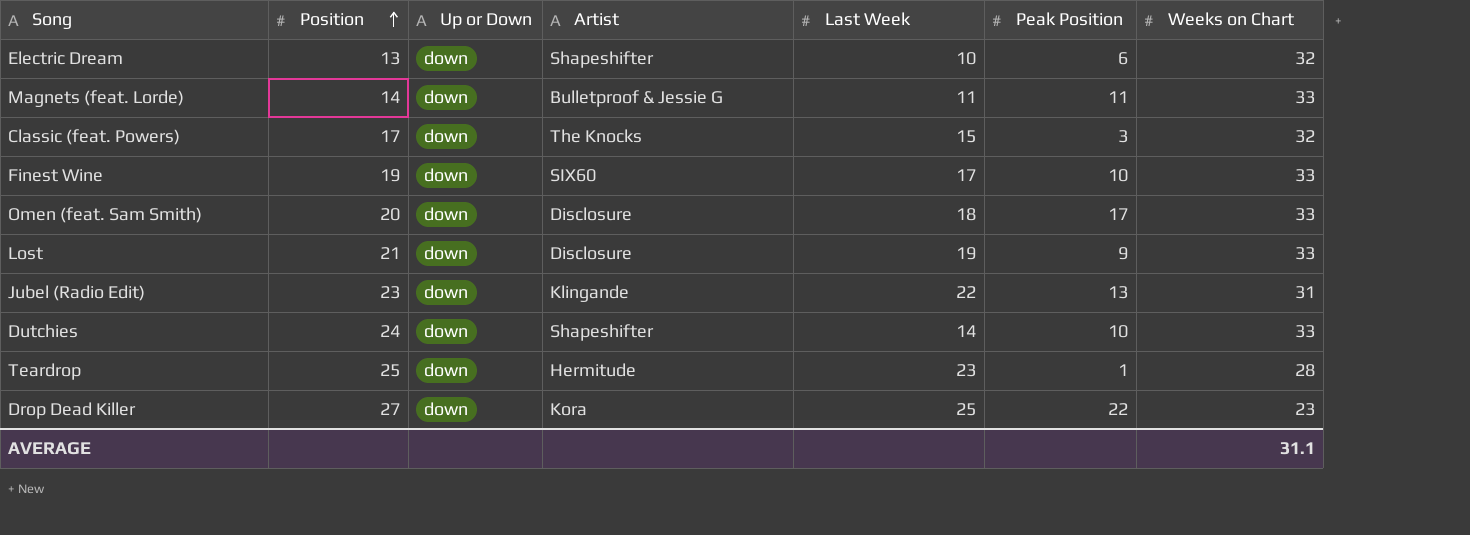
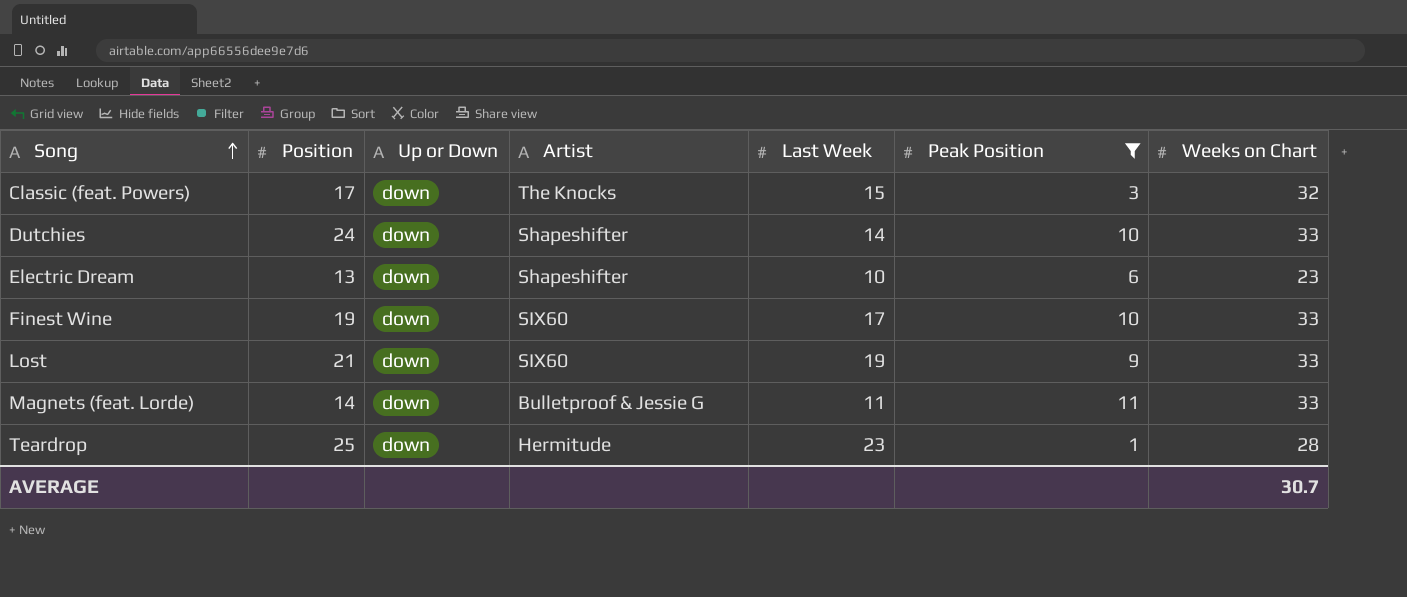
filter: none -> Peak Position <= 11
row order: Position ascending -> Song ascending
Electric Dream | Weeks on Chart: 32 -> 23
Lost | Artist: Disclosure -> SIX60
AVERAGE | Weeks on Chart: 31.1 -> 30.7

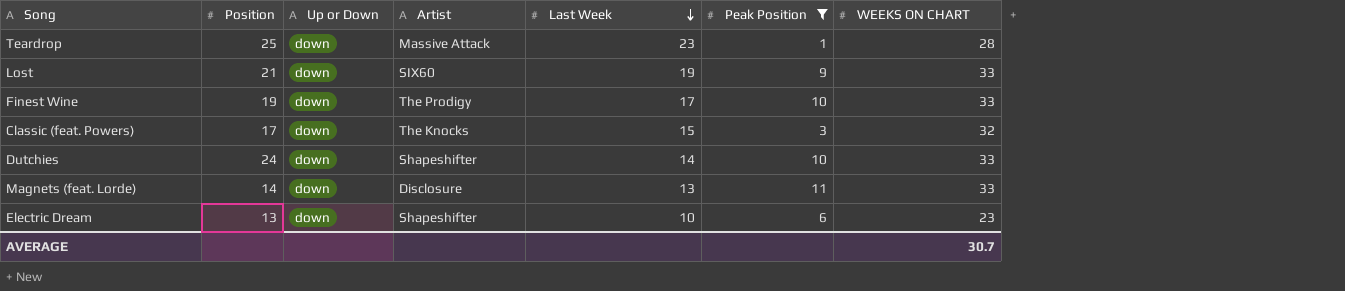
row order: Song ascending -> Last Week descending
column name: Weeks on Chart -> WEEKS ON CHART
Teardrop | Artist: Hermitude -> Massive Attack
Finest Wine | Artist: SIX60 -> The Prodigy
Magnets (feat. Lorde) | Artist: Bulletproof & Jessie G -> Disclosure
Magnets (feat. Lorde) | Last Week: 11 -> 13

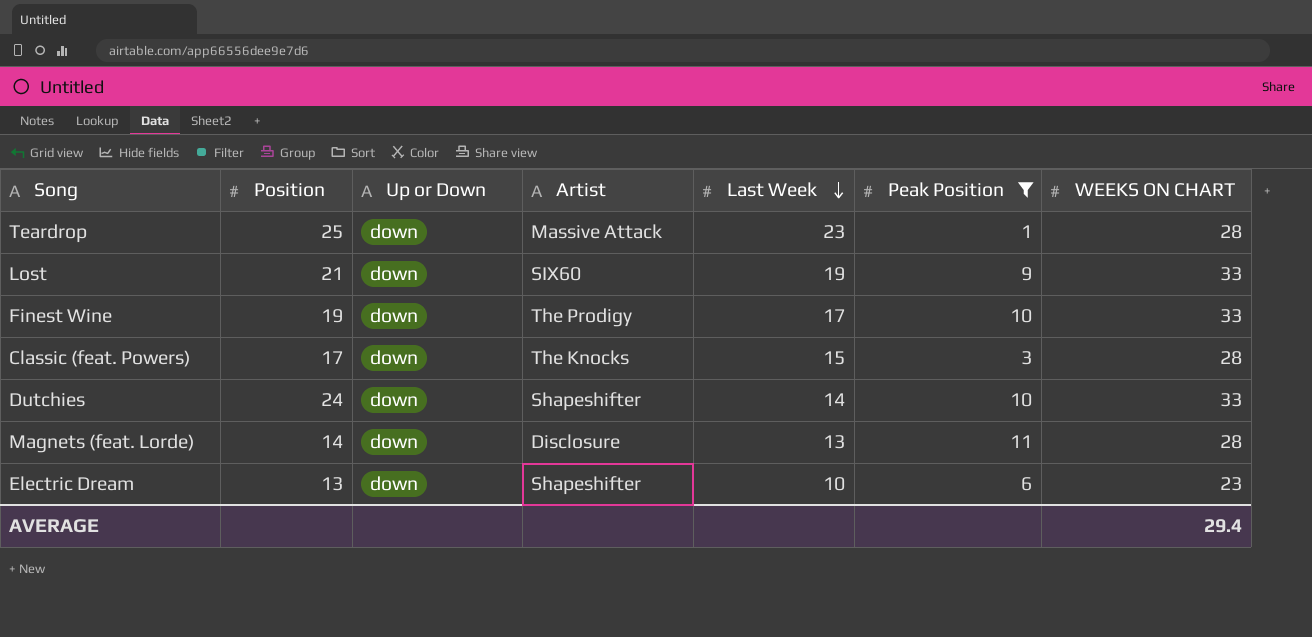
Classic (feat. Powers) | WEEKS ON CHART: 32 -> 28
Magnets (feat. Lorde) | WEEKS ON CHART: 33 -> 28
AVERAGE | WEEKS ON CHART: 30.7 -> 29.4

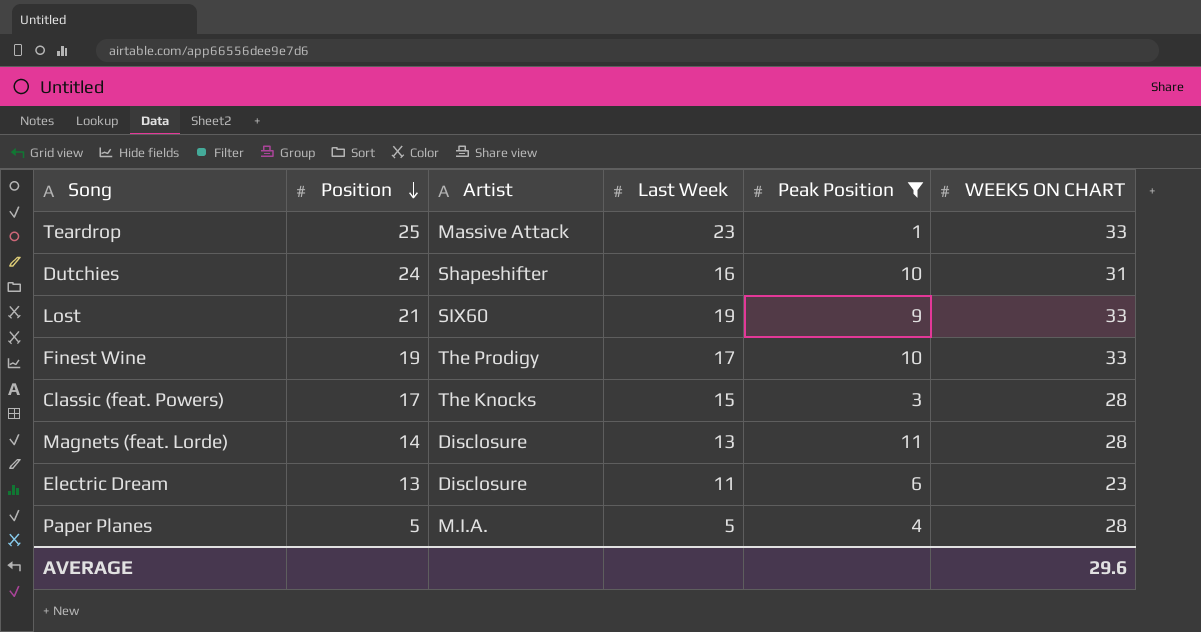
row order: Last Week descending -> Position descending
column Up or Down | position: 3 -> none
Teardrop | WEEKS ON CHART: 28 -> 33
Dutchies | Last Week: 14 -> 16
Dutchies | WEEKS ON CHART: 33 -> 31
Electric Dream | Artist: Shapeshifter -> Disclosure
Electric Dream | Last Week: 10 -> 11
row Paper Planes: none -> 5 | M.I.A. | 5 | 4 | 28
AVERAGE | WEEKS ON CHART: 29.4 -> 29.6

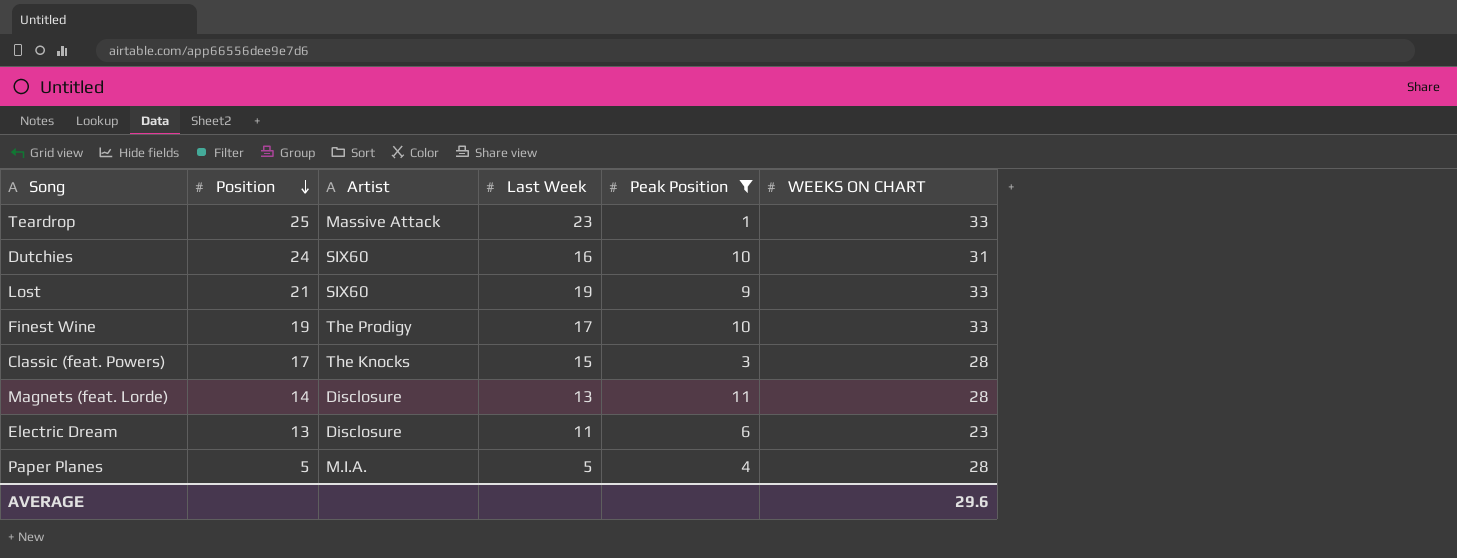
Dutchies | Artist: Shapeshifter -> SIX60

